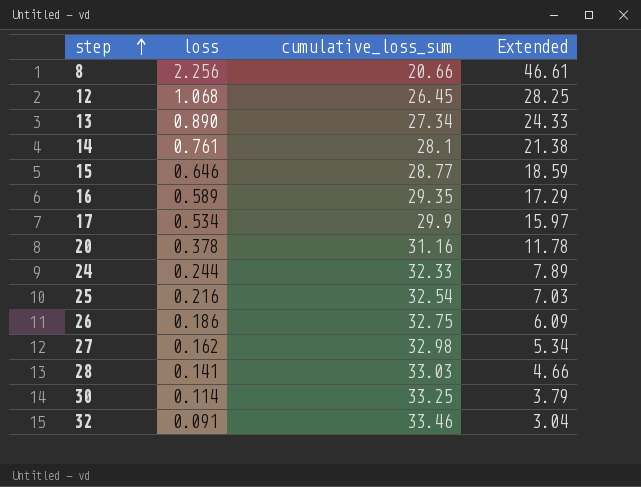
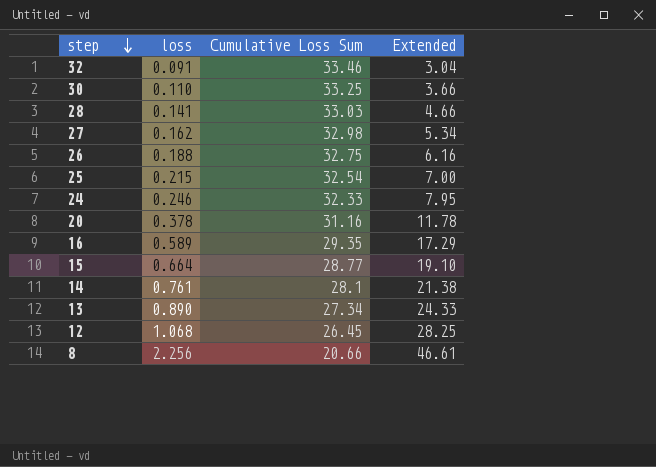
row order: step ascending -> step descending
column name: cumulative_loss_sum -> Cumulative Loss Sum
row 17: 0.534 | 29.9 | 15.97 -> none
30 | loss: 0.114 -> 0.110
30 | Extended: 3.79 -> 3.66
26 | loss: 0.186 -> 0.188
26 | Extended: 6.09 -> 6.16
25 | loss: 0.216 -> 0.215
25 | Extended: 7.03 -> 7.00
24 | loss: 0.244 -> 0.246
24 | Extended: 7.89 -> 7.95
15 | loss: 0.646 -> 0.664
15 | Extended: 18.59 -> 19.10

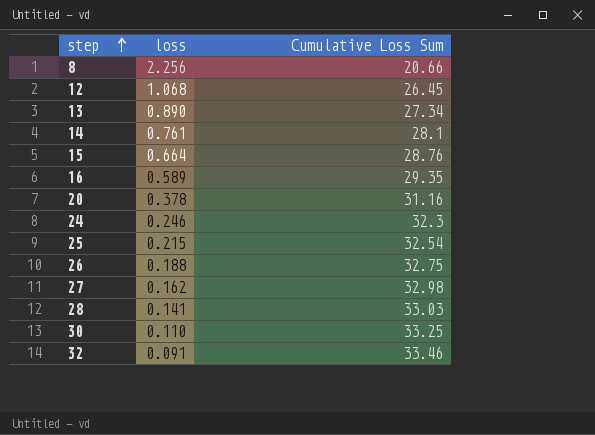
row order: step descending -> step ascending
column Extended | formula: [loss] * [Cumulative Loss Sum] -> none
15 | Cumulative Loss Sum: 28.77 -> 28.76
24 | Cumulative Loss Sum: 32.33 -> 32.3

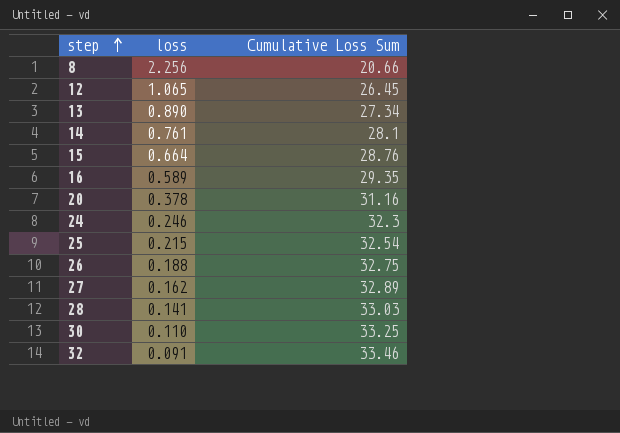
12 | loss: 1.068 -> 1.065
27 | Cumulative Loss Sum: 32.98 -> 32.89

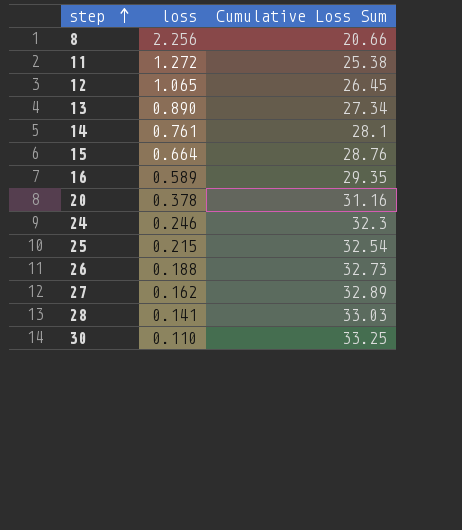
row 32: 0.091 | 33.46 -> none
row 11: none -> 1.272 | 25.38
26 | Cumulative Loss Sum: 32.75 -> 32.73

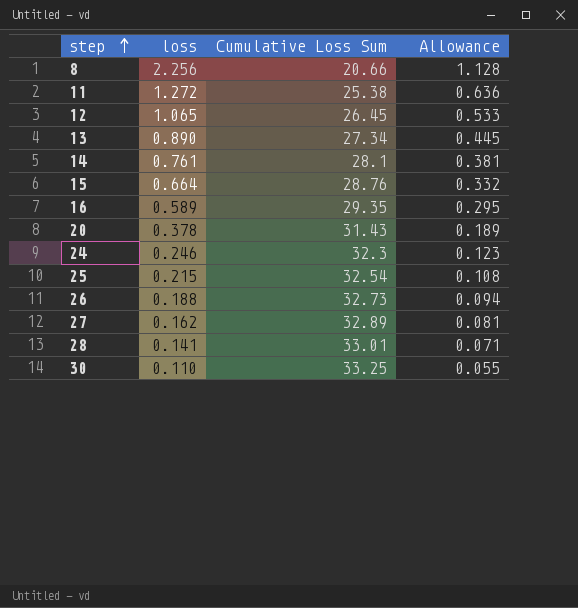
column Allowance | formula: none -> [loss] * 0.5
20 | Cumulative Loss Sum: 31.16 -> 31.43
28 | Cumulative Loss Sum: 33.03 -> 33.01

